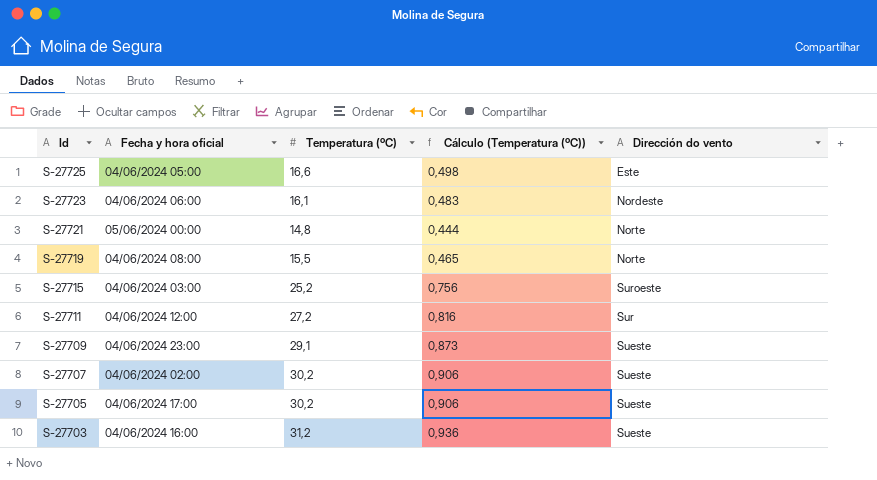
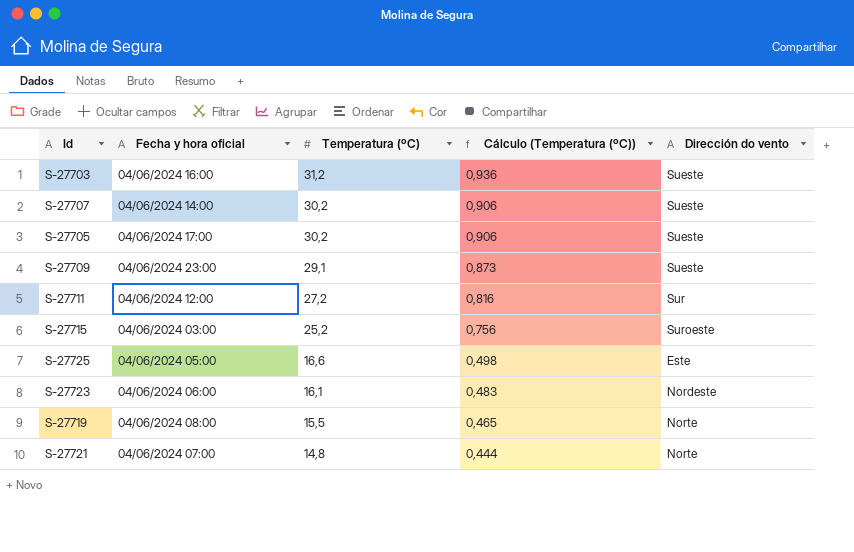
row order: Id descending -> Temperatura (ºC) descending
S-27707 | Fecha y hora oficial: 04/06/2024 02:00 -> 04/06/2024 14:00
S-27721 | Fecha y hora oficial: 05/06/2024 00:00 -> 04/06/2024 07:00

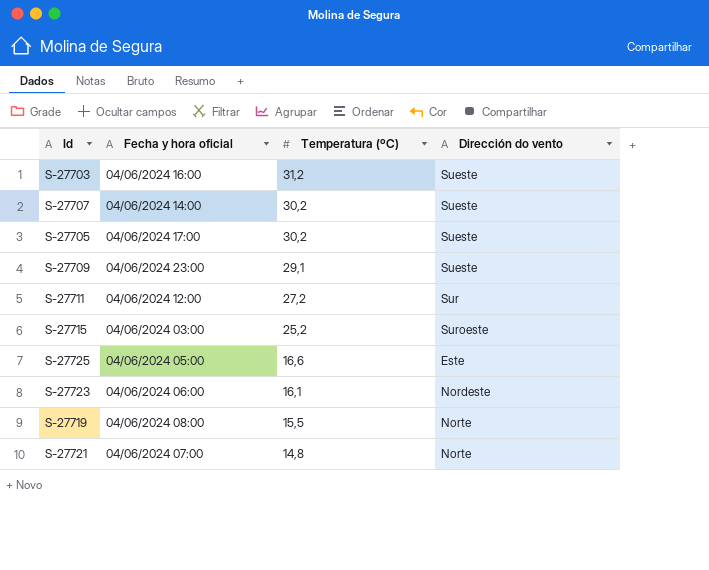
column Cálculo (Temperatura (ºC)) | formula: [Temperatura (ºC)] * 0,03 -> none

